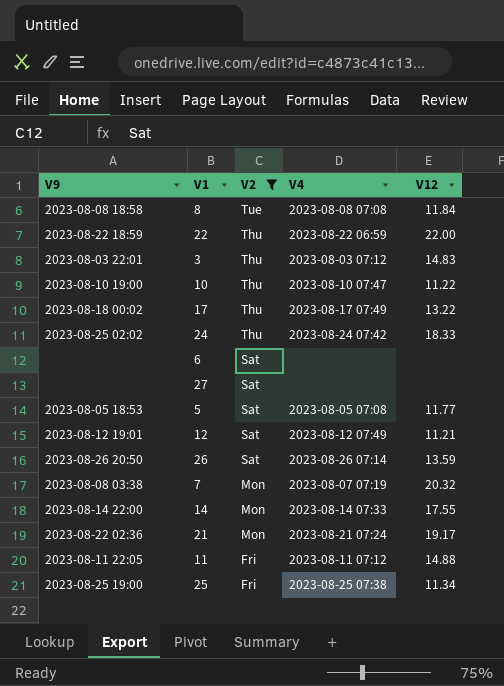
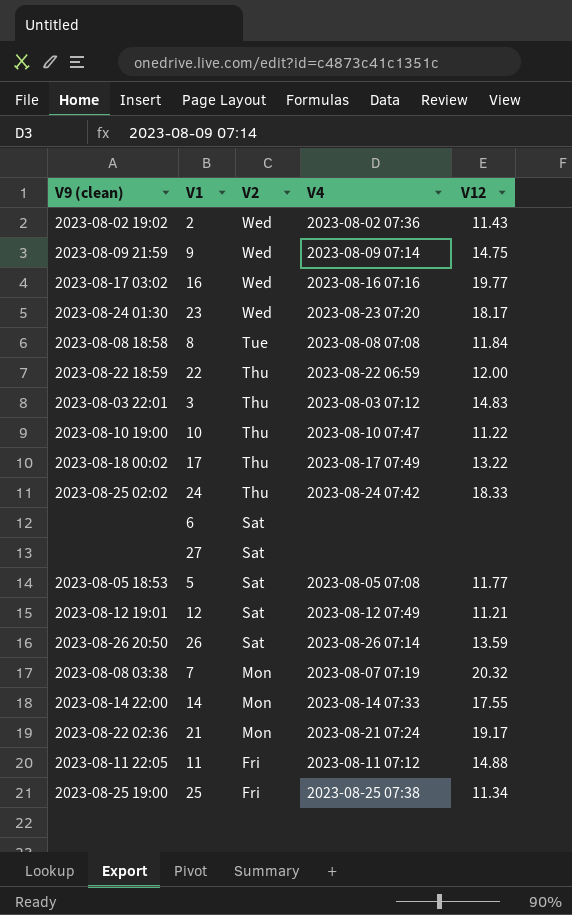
filter: V2 != Wed -> none
column name: V9 -> V9 (clean)
22 | V12: 22.00 -> 12.00

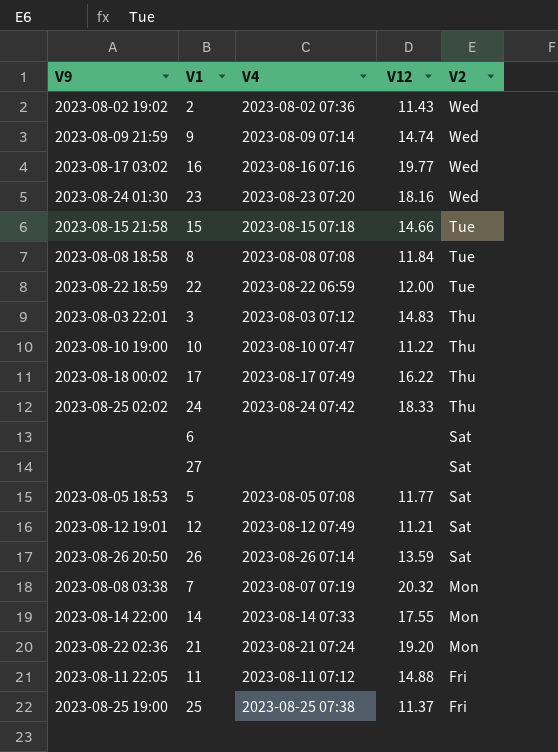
column name: V9 (clean) -> V9
column V2 | position: 3 -> 5
9 | V12: 14.75 -> 14.74
23 | V12: 18.17 -> 18.16
row 15: none -> 2023-08-15 21:58 | 2023-08-15 07:18 | 14.66 | Tue
22 | V2: Thu -> Tue
17 | V12: 13.22 -> 16.22
21 | V12: 19.17 -> 19.20
25 | V12: 11.34 -> 11.37

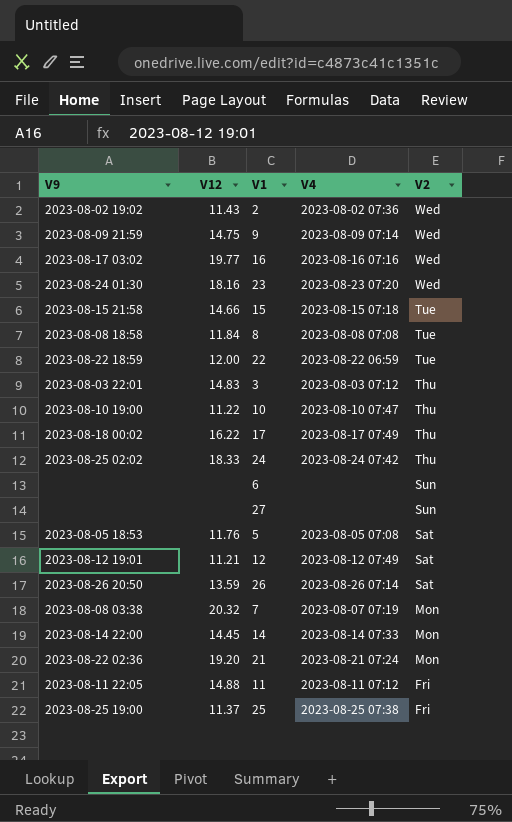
column V12 | position: 4 -> 2
9 | V12: 14.74 -> 14.75
6 | V2: Sat -> Sun
27 | V2: Sat -> Sun
5 | V12: 11.77 -> 11.76
14 | V12: 17.55 -> 14.45

